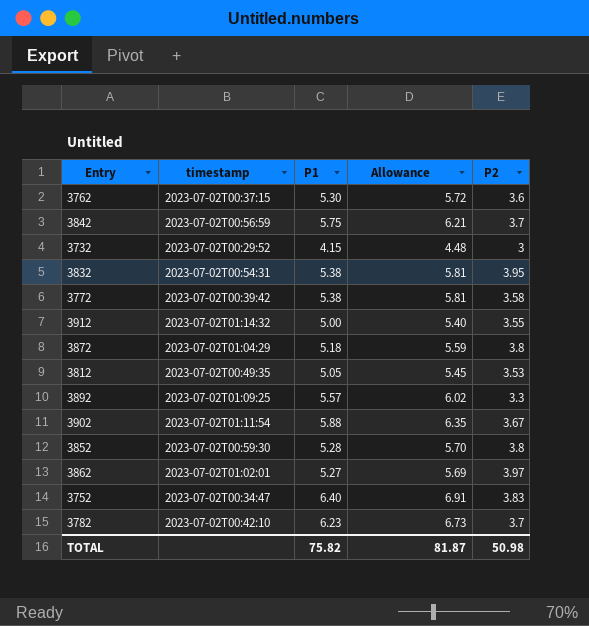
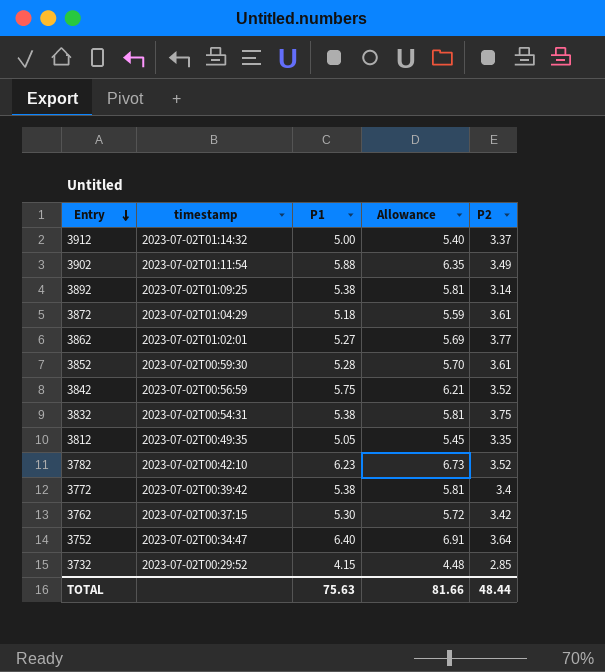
row order: none -> Entry descending
3912 | P2: 3.55 -> 3.37
3902 | P2: 3.67 -> 3.49
3892 | P1: 5.57 -> 5.38
3892 | Allowance: 6.02 -> 5.81
3892 | P2: 3.3 -> 3.14
3872 | P2: 3.8 -> 3.61
3862 | P2: 3.97 -> 3.77
3852 | P2: 3.8 -> 3.61
3842 | P2: 3.7 -> 3.52
3832 | P2: 3.95 -> 3.75
3812 | P2: 3.53 -> 3.35
3782 | P2: 3.7 -> 3.52
3772 | P2: 3.58 -> 3.4
3762 | P2: 3.6 -> 3.42
3752 | P2: 3.83 -> 3.64
3732 | P2: 3 -> 2.85
TOTAL | P1: 75.82 -> 75.63
TOTAL | Allowance: 81.87 -> 81.66
TOTAL | P2: 50.98 -> 48.44

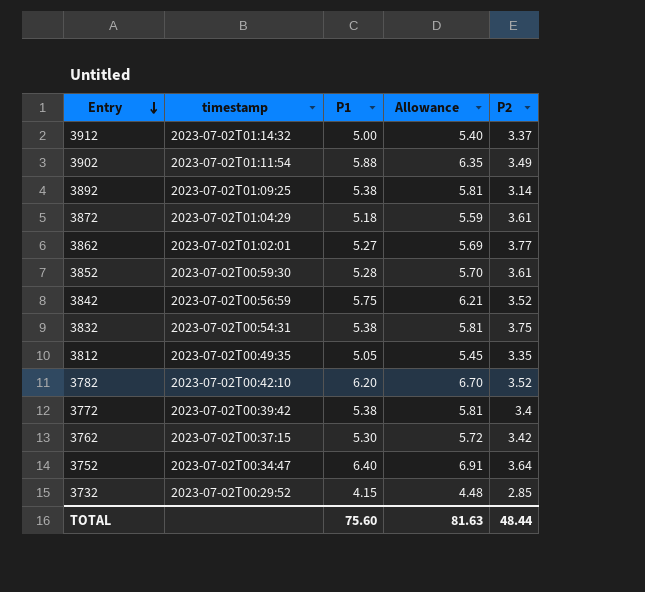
3782 | P1: 6.23 -> 6.20
3782 | Allowance: 6.73 -> 6.70
TOTAL | P1: 75.63 -> 75.60
TOTAL | Allowance: 81.66 -> 81.63

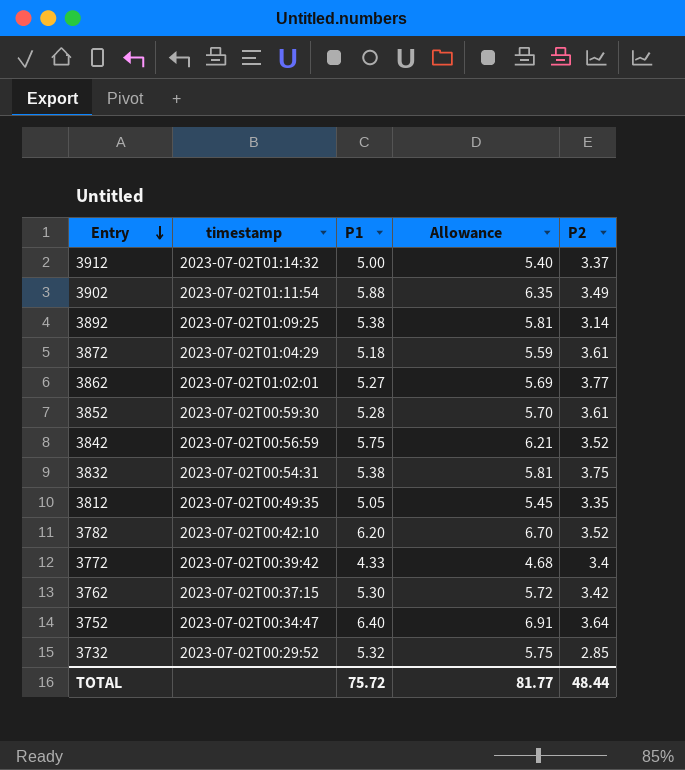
3772 | P1: 5.38 -> 4.33
3772 | Allowance: 5.81 -> 4.68
3732 | P1: 4.15 -> 5.32
3732 | Allowance: 4.48 -> 5.75
TOTAL | P1: 75.60 -> 75.72
TOTAL | Allowance: 81.63 -> 81.77

